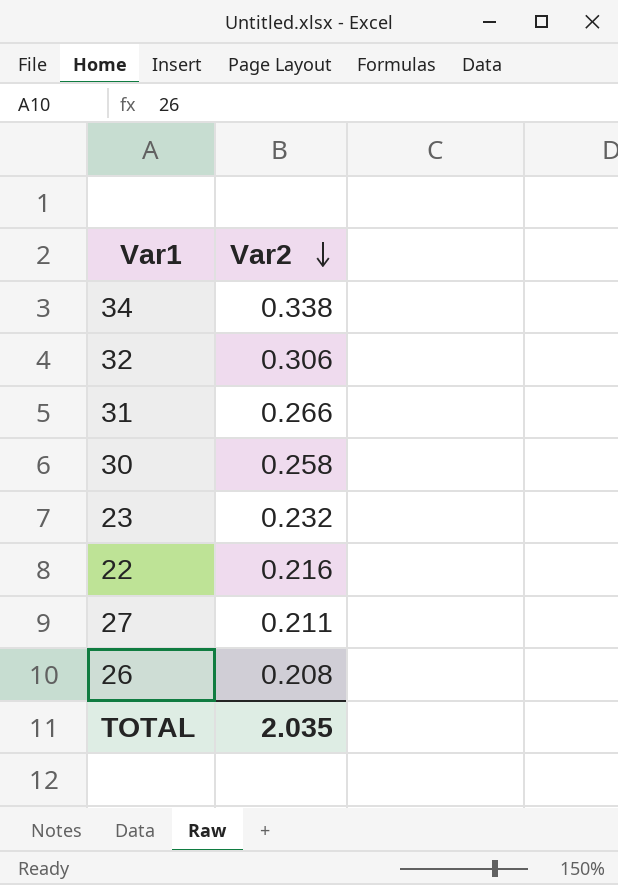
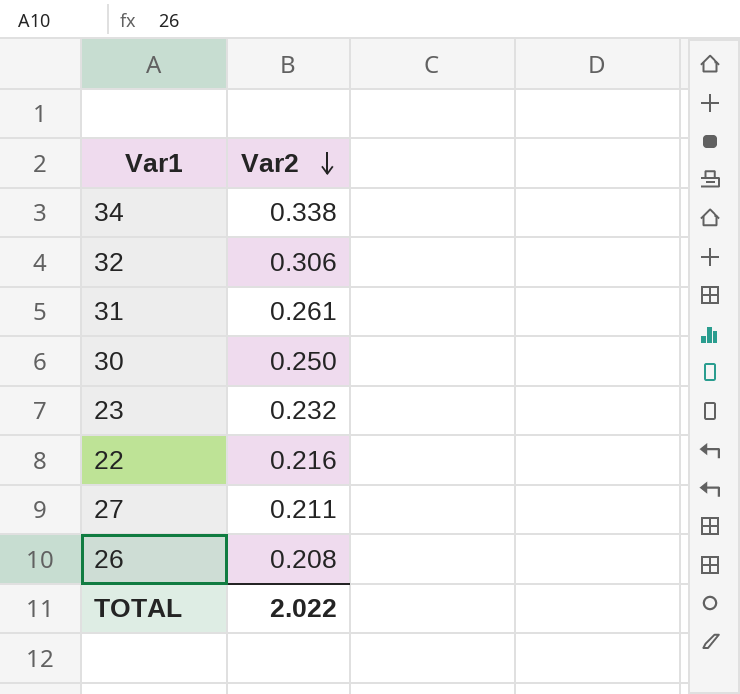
31 | Var2: 0.266 -> 0.261
30 | Var2: 0.258 -> 0.250
TOTAL | Var2: 2.035 -> 2.022

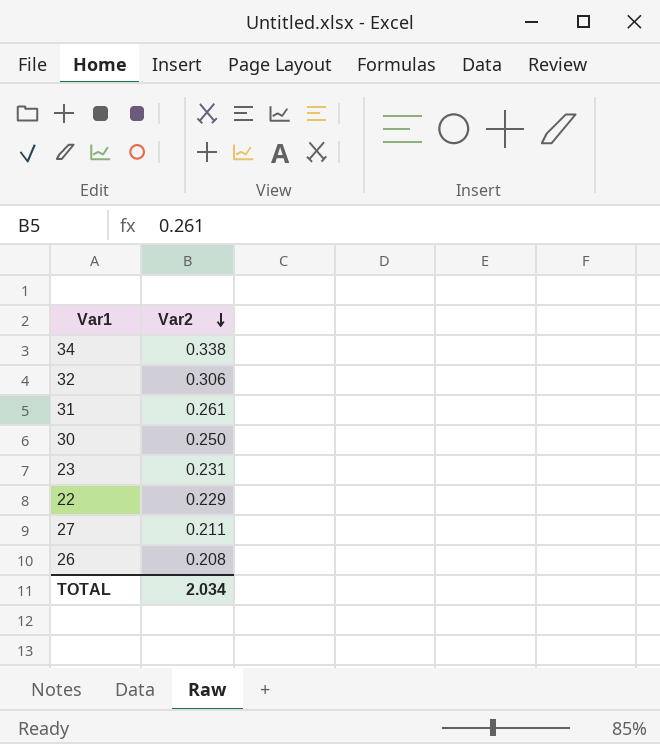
23 | Var2: 0.232 -> 0.231
22 | Var2: 0.216 -> 0.229
TOTAL | Var2: 2.022 -> 2.034

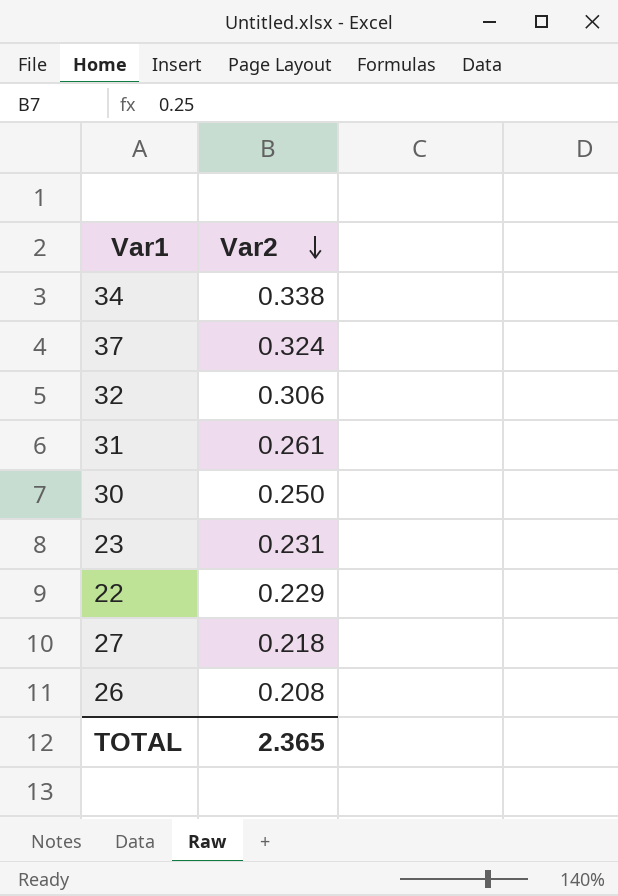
row 37: none -> 0.324
27 | Var2: 0.211 -> 0.218
TOTAL | Var2: 2.034 -> 2.365

